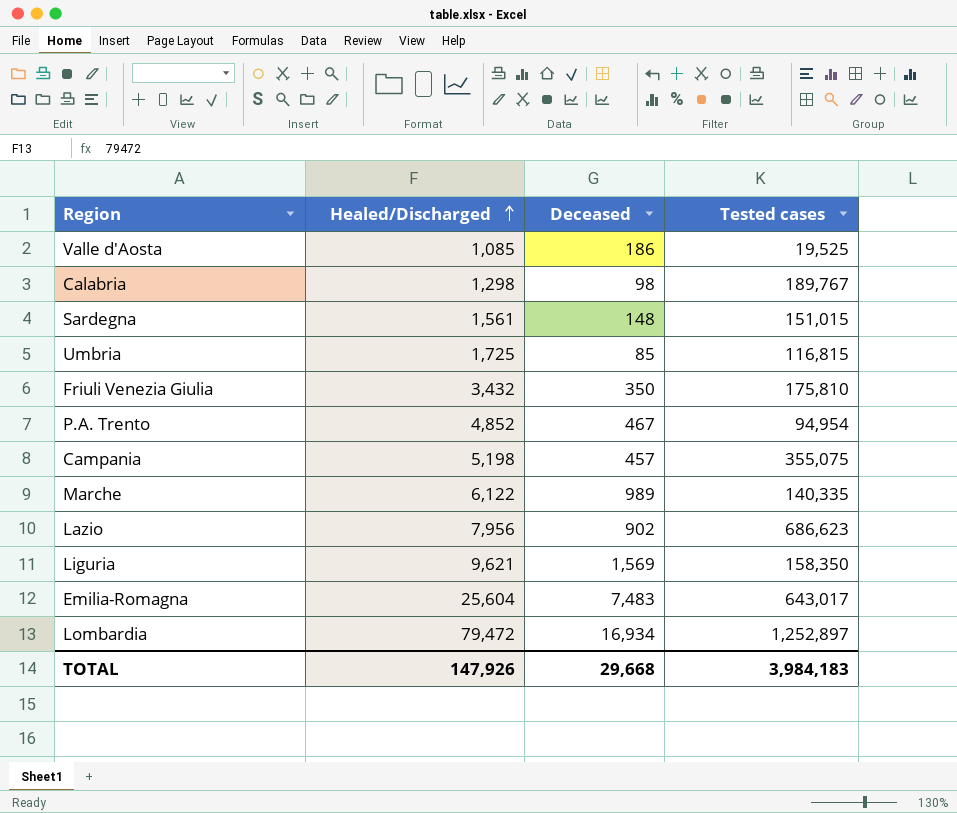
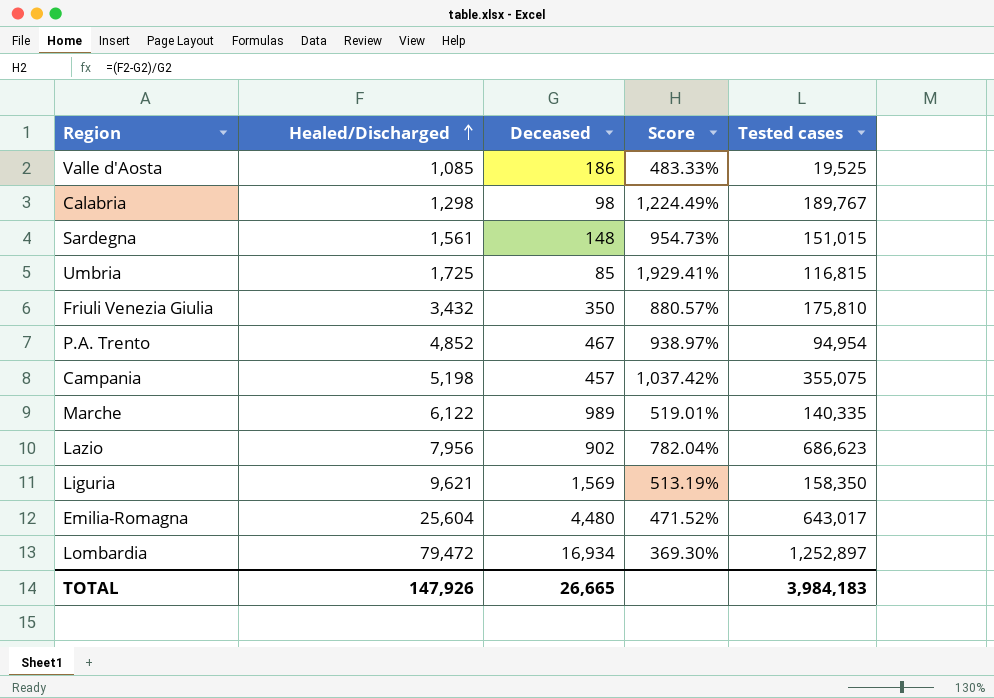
column Score | formula: none -> ([Healed/Discharged] - [Deceased]) / [Deceased]
Emilia-Romagna | Deceased: 7,483 -> 4,480
TOTAL | Deceased: 29,668 -> 26,665

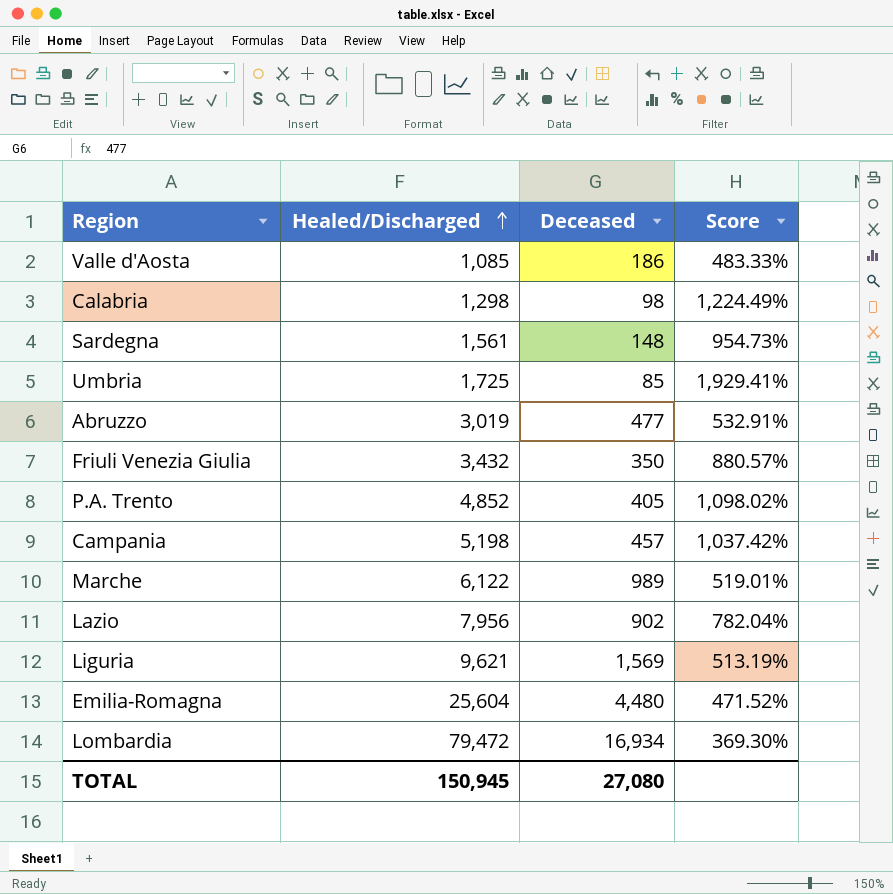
column Tested cases | position: 5 -> none
row Abruzzo: none -> 3,019 | 477 | 532.91%
P.A. Trento | Deceased: 467 -> 405
P.A. Trento | Score: 938.97% -> 1,098.02%
TOTAL | Healed/Discharged: 147,926 -> 150,945
TOTAL | Deceased: 26,665 -> 27,080

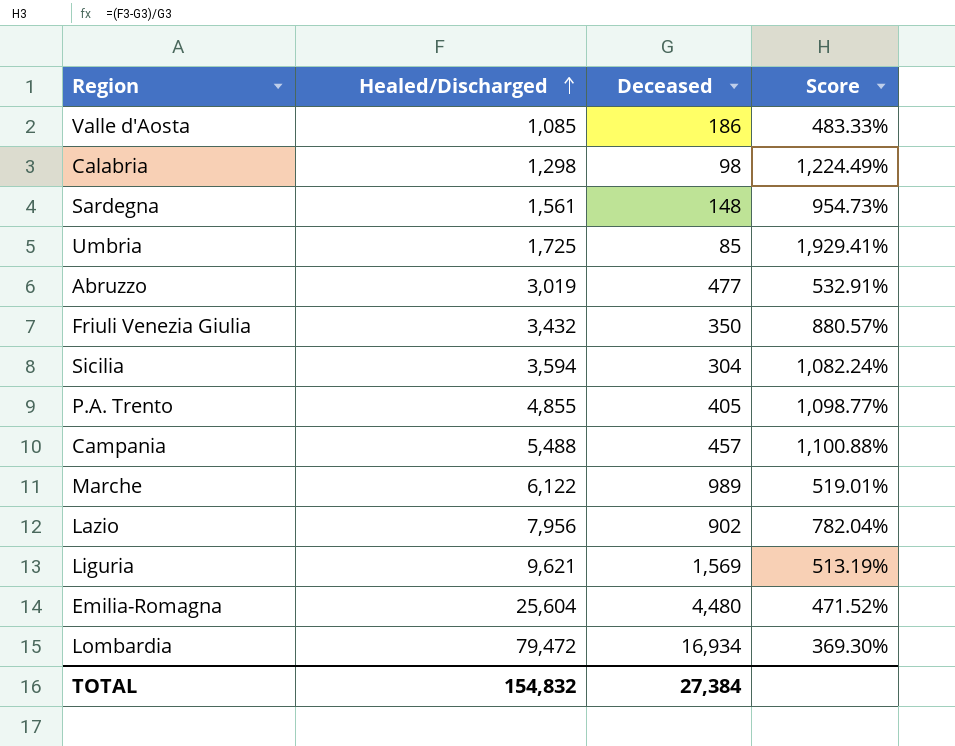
row Sicilia: none -> 3,594 | 304 | 1,082.24%
P.A. Trento | Healed/Discharged: 4,852 -> 4,855
P.A. Trento | Score: 1,098.02% -> 1,098.77%
Campania | Healed/Discharged: 5,198 -> 5,488
Campania | Score: 1,037.42% -> 1,100.88%
TOTAL | Healed/Discharged: 150,945 -> 154,832
TOTAL | Deceased: 27,080 -> 27,384

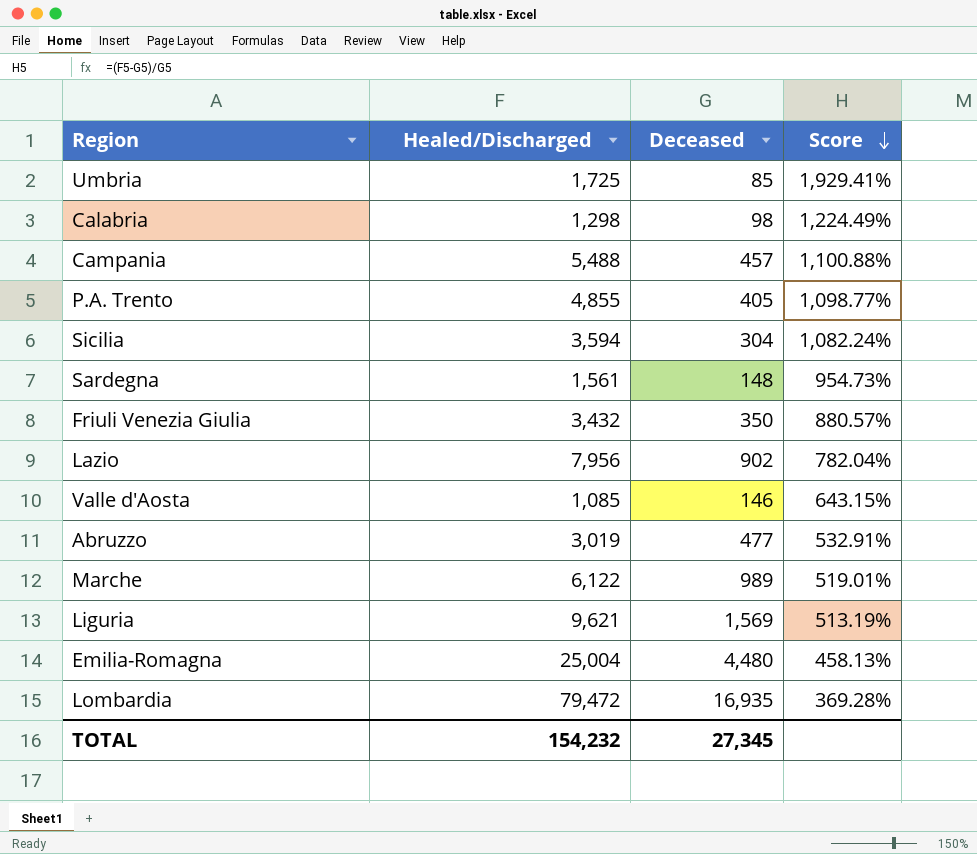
row order: Healed/Discharged ascending -> Score descending
Valle d'Aosta | Deceased: 186 -> 146
Valle d'Aosta | Score: 483.33% -> 643.15%
Emilia-Romagna | Healed/Discharged: 25,604 -> 25,004
Emilia-Romagna | Score: 471.52% -> 458.13%
Lombardia | Deceased: 16,934 -> 16,935
Lombardia | Score: 369.30% -> 369.28%
TOTAL | Healed/Discharged: 154,832 -> 154,232
TOTAL | Deceased: 27,384 -> 27,345

